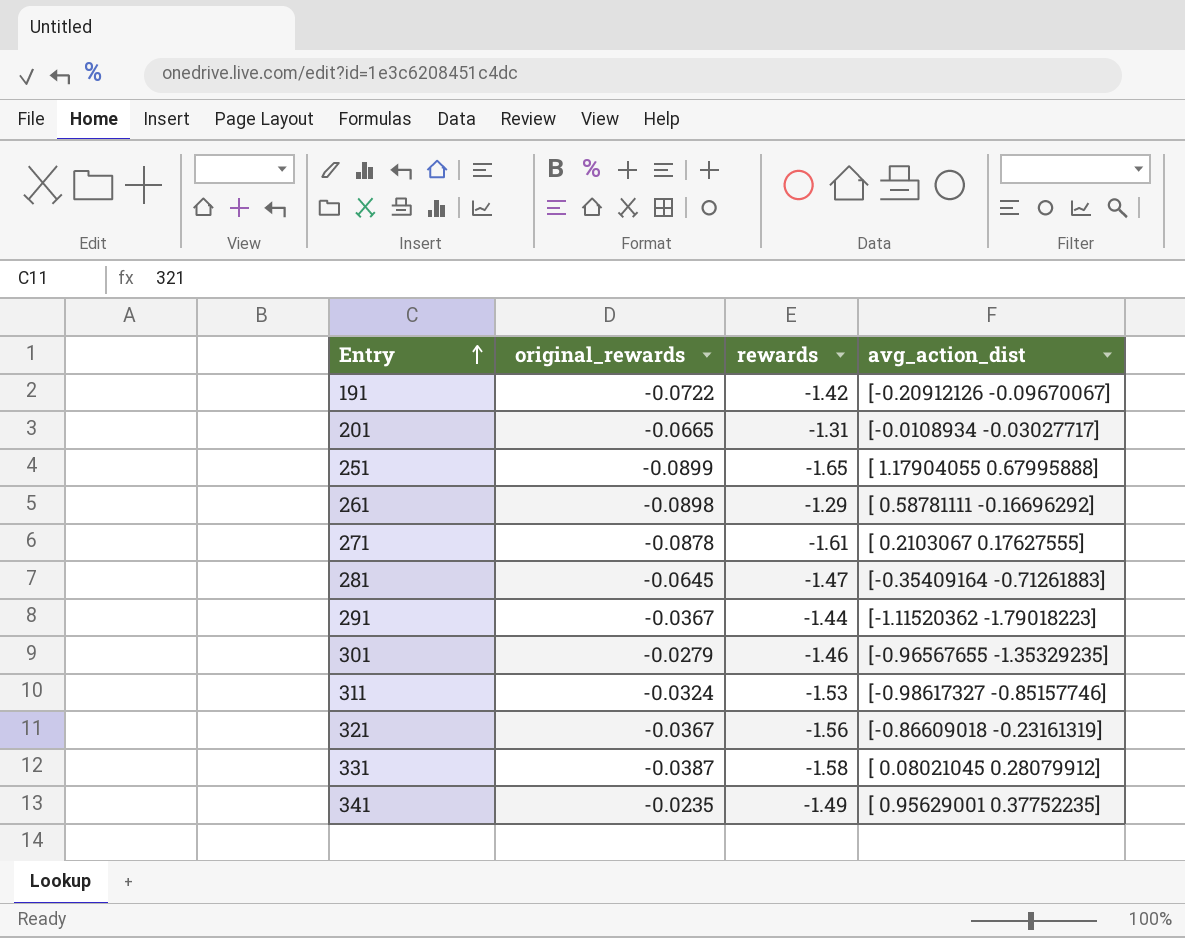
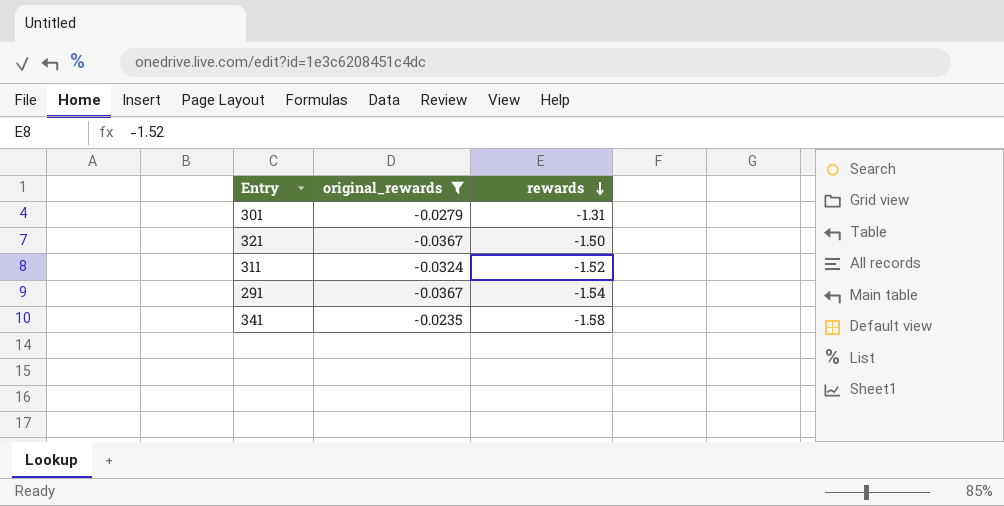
filter: none -> original_rewards >= -0.0367
row order: Entry ascending -> rewards descending
column avg_action_dist | position: 4 -> none
301 | rewards: -1.46 -> -1.31
321 | rewards: -1.56 -> -1.50
311 | rewards: -1.53 -> -1.52
291 | rewards: -1.44 -> -1.54
341 | rewards: -1.49 -> -1.58

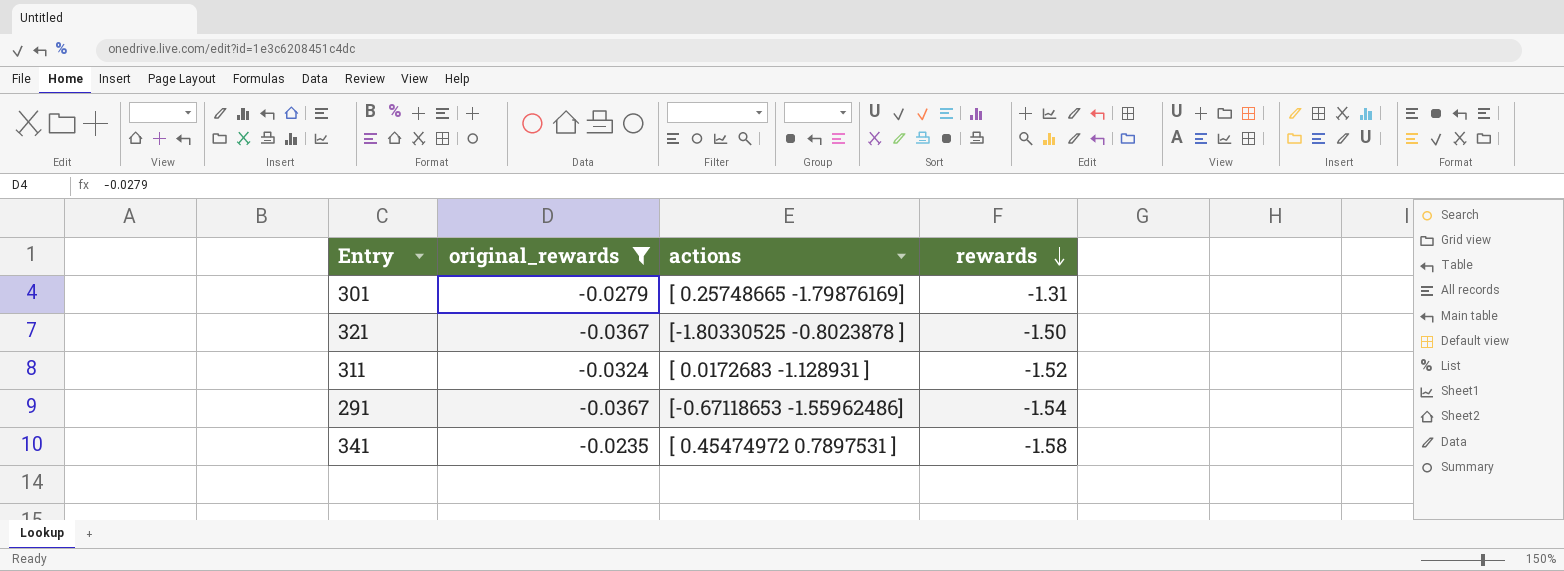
column actions | position: none -> 3

